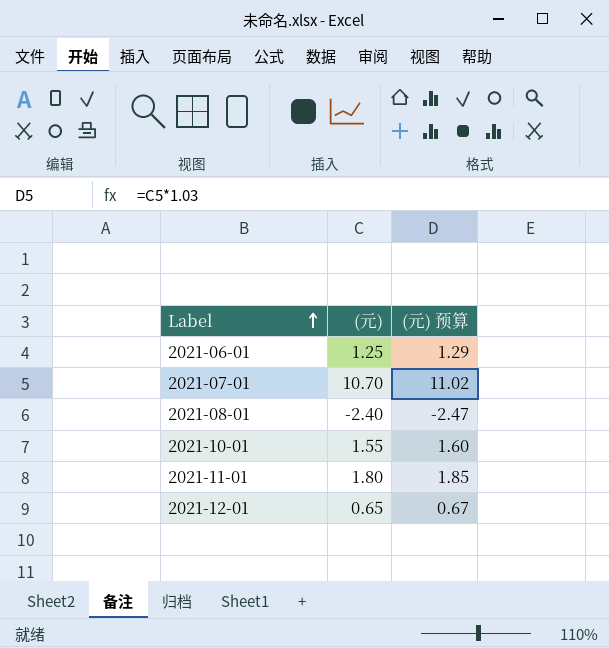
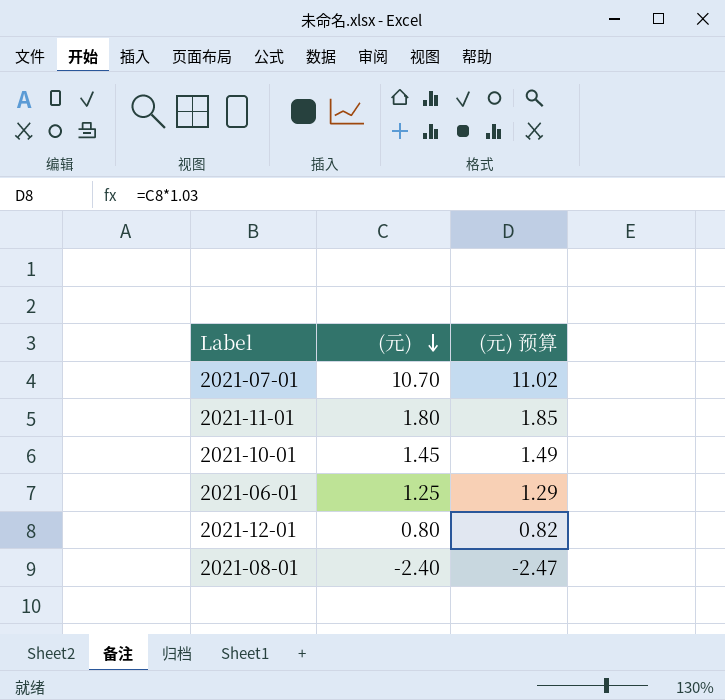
row order: Label ascending -> (元) descending
2021-10-01 | (元): 1.55 -> 1.45
2021-10-01 | (元) 预算: 1.60 -> 1.49
2021-12-01 | (元): 0.65 -> 0.80
2021-12-01 | (元) 预算: 0.67 -> 0.82

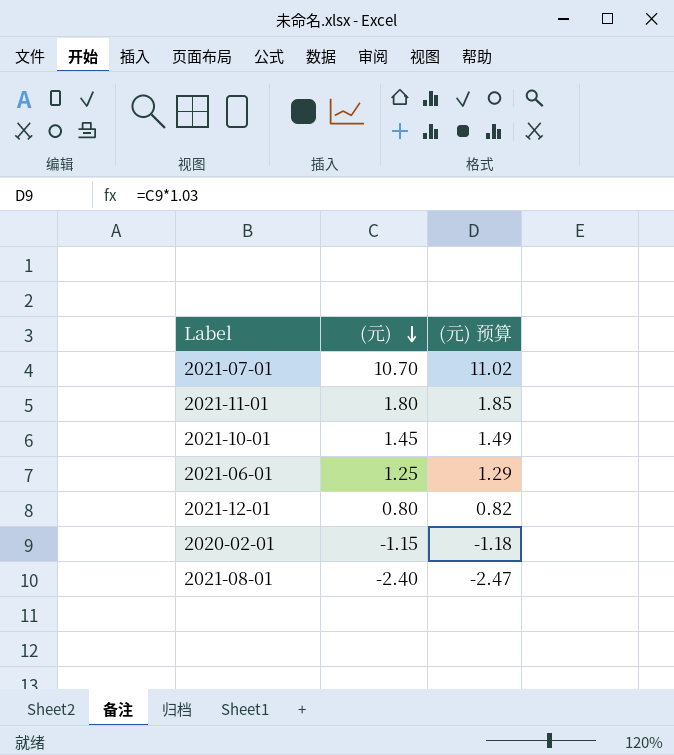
row 2020-02-01: none -> -1.15 | -1.18

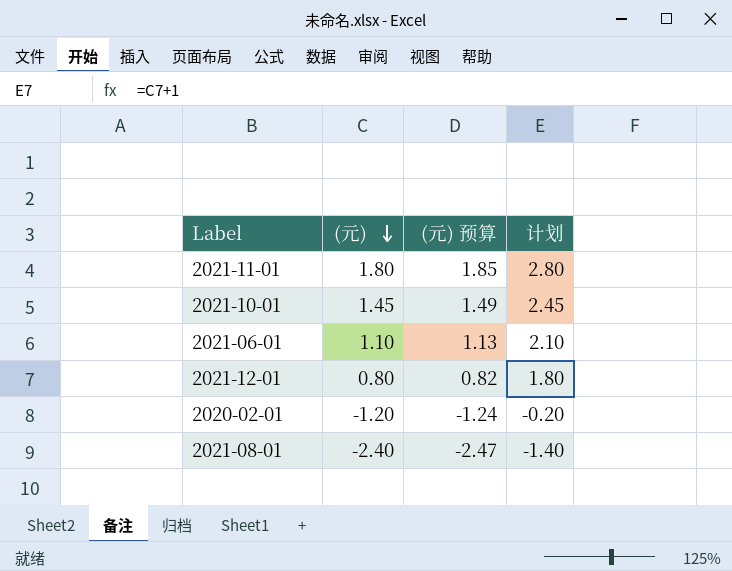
column 计划 | formula: none -> [(元)] + 1
row 2021-07-01: 10.70 | 11.02 -> none
2021-06-01 | (元): 1.25 -> 1.10
2021-06-01 | (元) 预算: 1.29 -> 1.13
2020-02-01 | (元): -1.15 -> -1.20
2020-02-01 | (元) 预算: -1.18 -> -1.24

